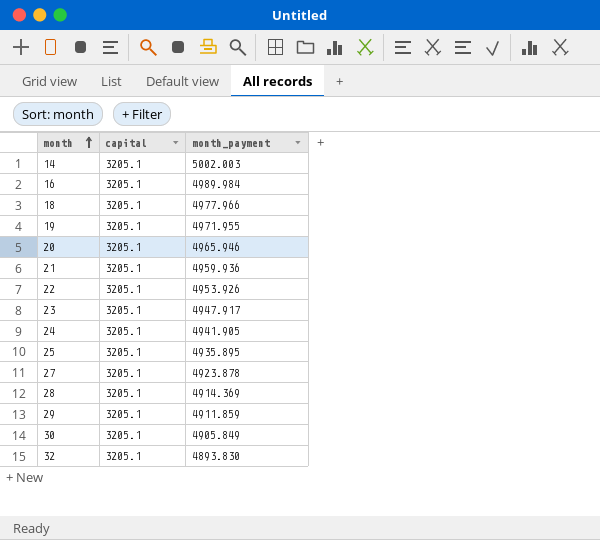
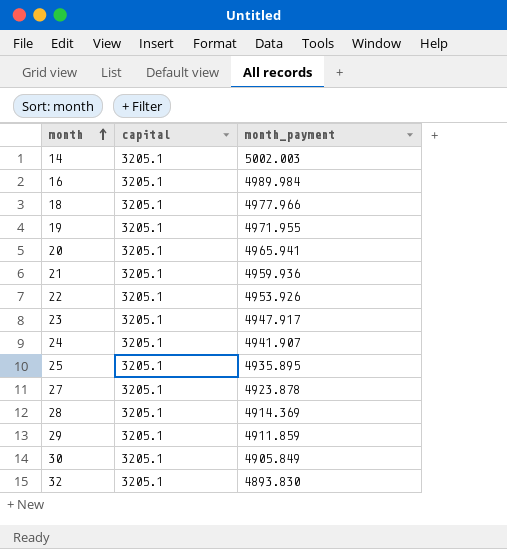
20 | month_payment: 4965.946 -> 4965.941
24 | month_payment: 4941.905 -> 4941.907

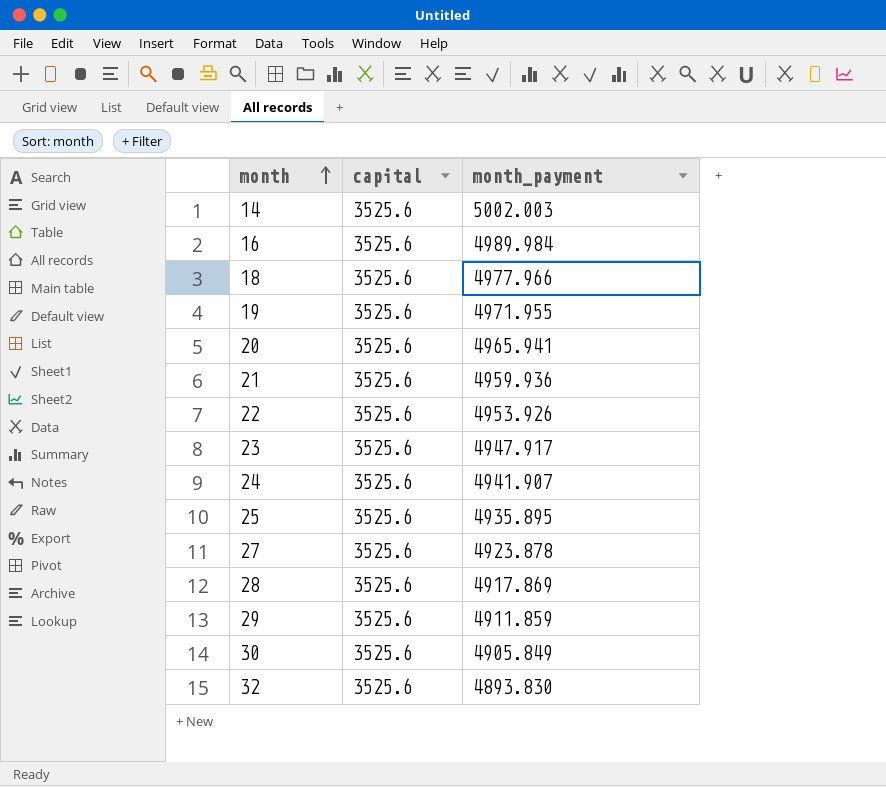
14 | capital: 3205.1 -> 3525.6
16 | capital: 3205.1 -> 3525.6
18 | capital: 3205.1 -> 3525.6
19 | capital: 3205.1 -> 3525.6
20 | capital: 3205.1 -> 3525.6
21 | capital: 3205.1 -> 3525.6
22 | capital: 3205.1 -> 3525.6
23 | capital: 3205.1 -> 3525.6
24 | capital: 3205.1 -> 3525.6
25 | capital: 3205.1 -> 3525.6
27 | capital: 3205.1 -> 3525.6
28 | capital: 3205.1 -> 3525.6
28 | month_payment: 4914.369 -> 4917.869
29 | capital: 3205.1 -> 3525.6
30 | capital: 3205.1 -> 3525.6
32 | capital: 3205.1 -> 3525.6

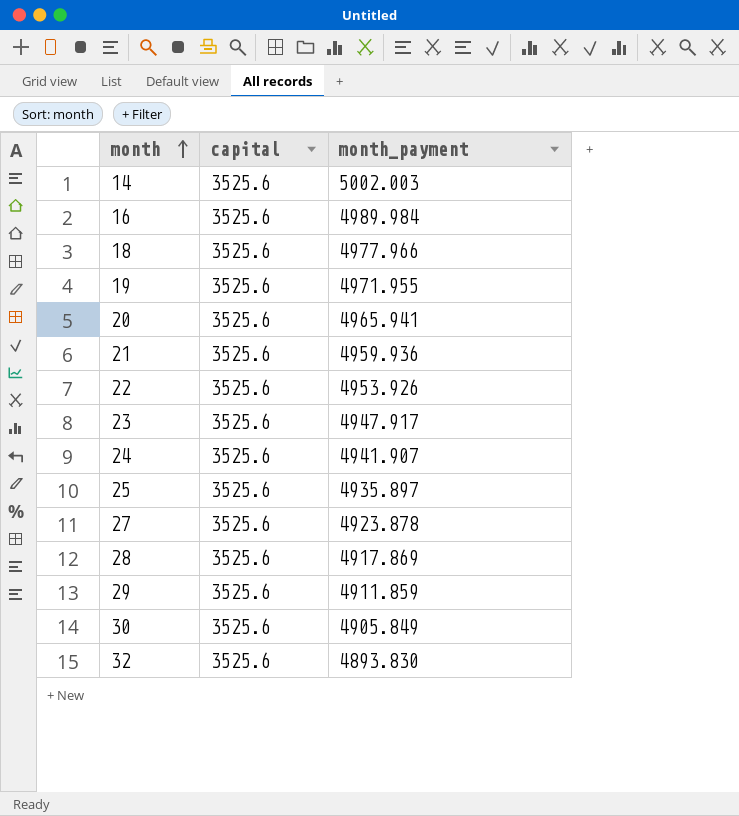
25 | month_payment: 4935.895 -> 4935.897

